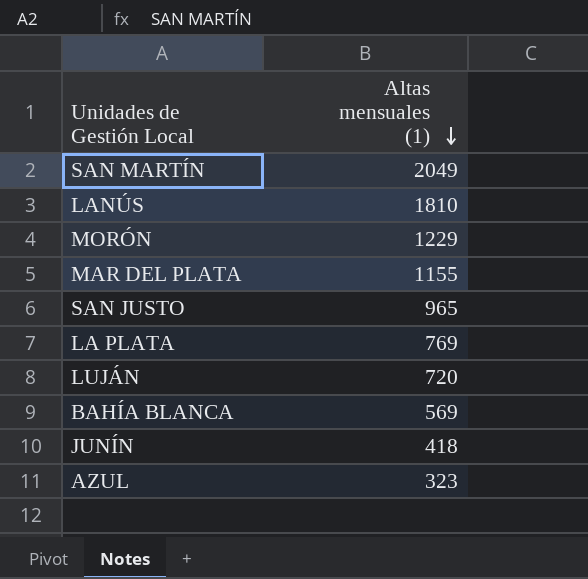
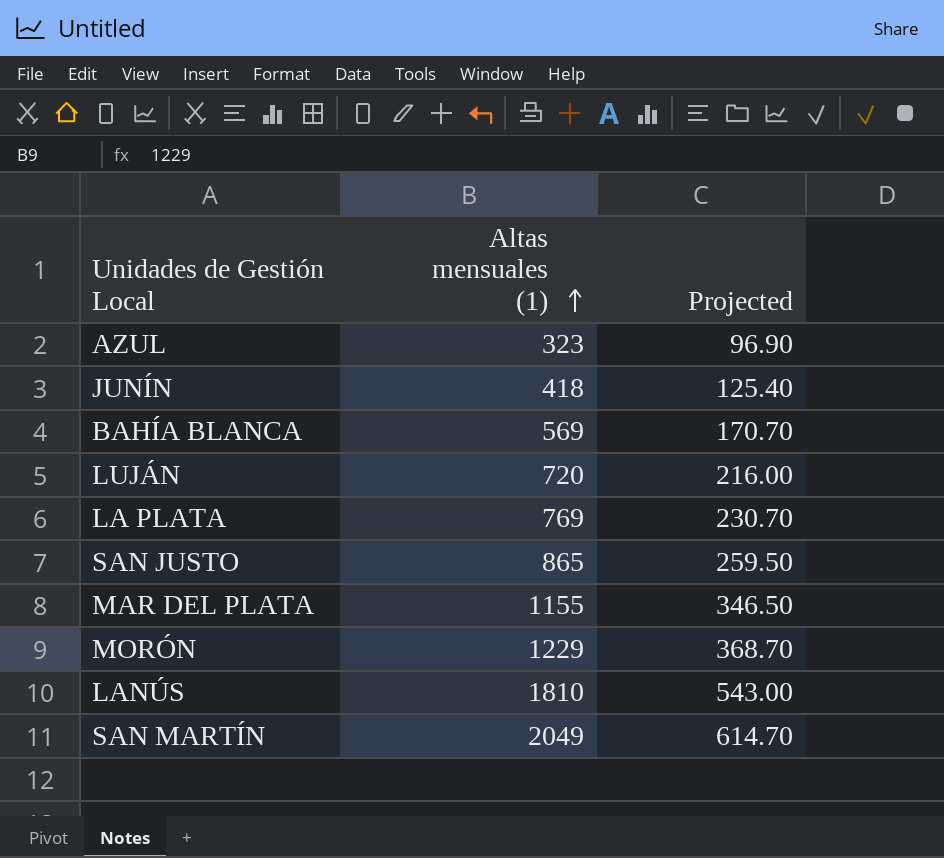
row order: Altas mensuales (1) descending -> Altas mensuales (1) ascending
column Projected | formula: none -> [Altas mensuales (1)] * 0.3
SAN JUSTO | Altas mensuales (1): 965 -> 865

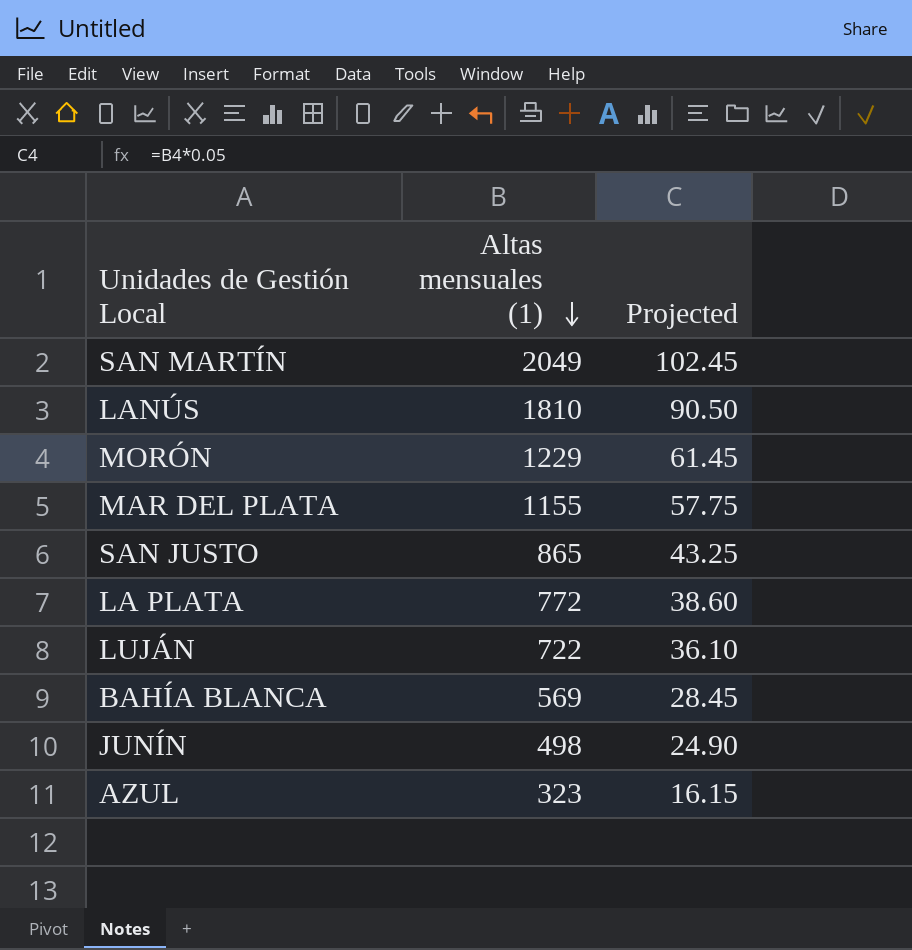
row order: Altas mensuales (1) ascending -> Altas mensuales (1) descending
column Projected | formula: [Altas mensuales (1)] * 0.3 -> [Altas mensuales (1)] * 0.05
LA PLATA | Altas mensuales (1): 769 -> 772
LUJÁN | Altas mensuales (1): 720 -> 722
JUNÍN | Altas mensuales (1): 418 -> 498

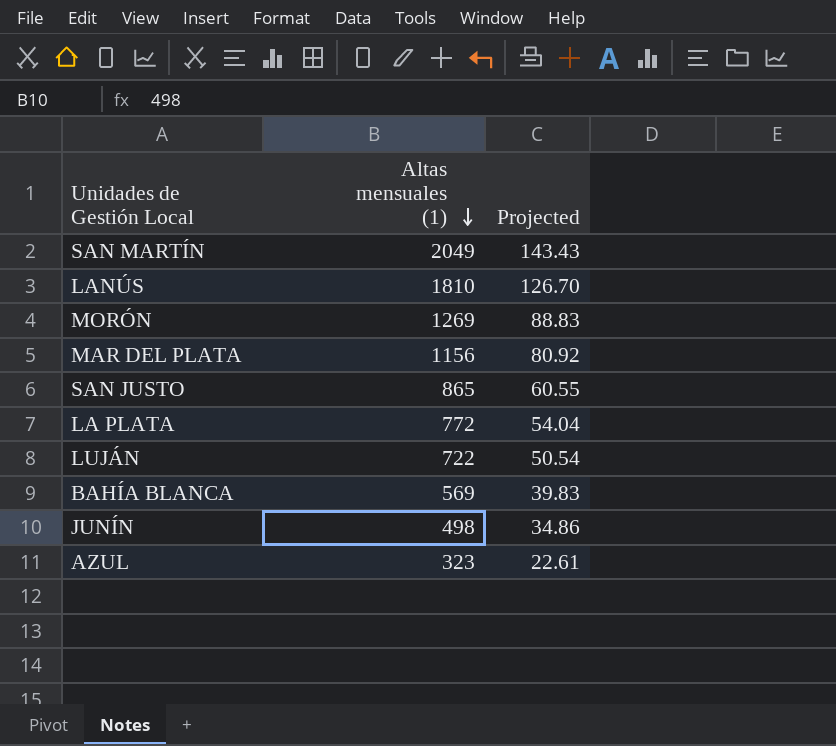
column Projected | formula: [Altas mensuales (1)] * 0.05 -> [Altas mensuales (1)] * 0.07
MORÓN | Altas mensuales (1): 1229 -> 1269
MAR DEL PLATA | Altas mensuales (1): 1155 -> 1156

